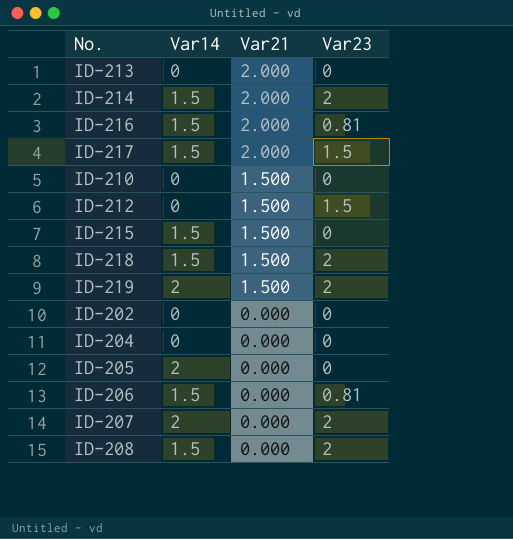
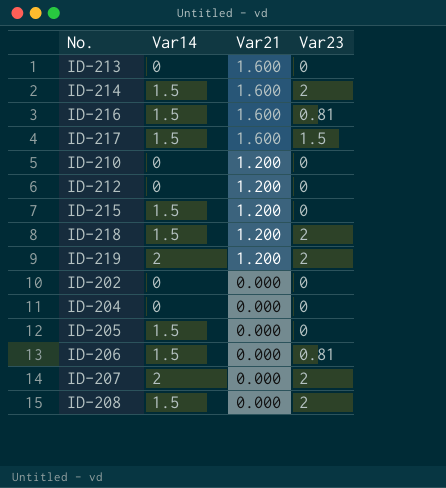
ID-213 | Var21: 2.000 -> 1.600
ID-214 | Var21: 2.000 -> 1.600
ID-216 | Var21: 2.000 -> 1.600
ID-217 | Var21: 2.000 -> 1.600
ID-210 | Var21: 1.500 -> 1.200
ID-212 | Var21: 1.500 -> 1.200
ID-212 | Var23: 1.5 -> 0
ID-215 | Var21: 1.500 -> 1.200
ID-218 | Var21: 1.500 -> 1.200
ID-219 | Var21: 1.500 -> 1.200
ID-205 | Var14: 2 -> 1.5

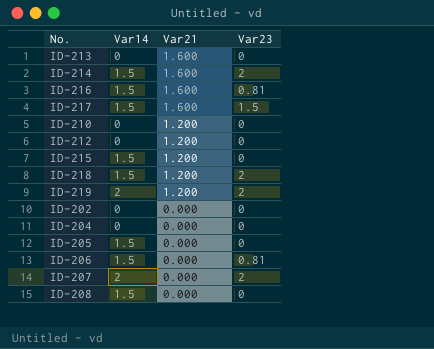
ID-208 | Var23: 2 -> 0

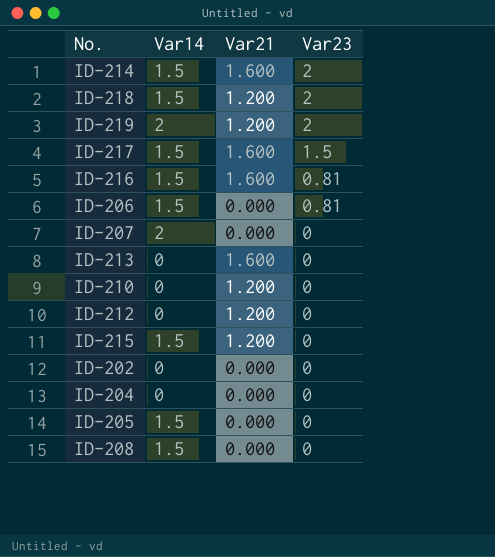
row order: Var21 descending -> Var23 descending
ID-207 | Var23: 2 -> 0

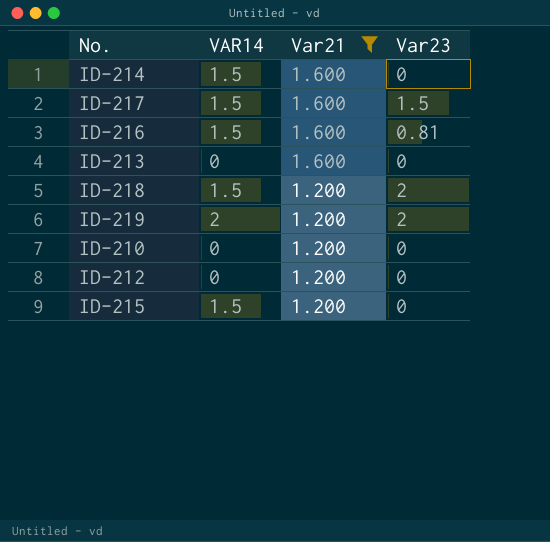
filter: none -> Var21 != 0.000
row order: Var23 descending -> Var21 descending
column name: Var14 -> VAR14
ID-214 | Var23: 2 -> 0

